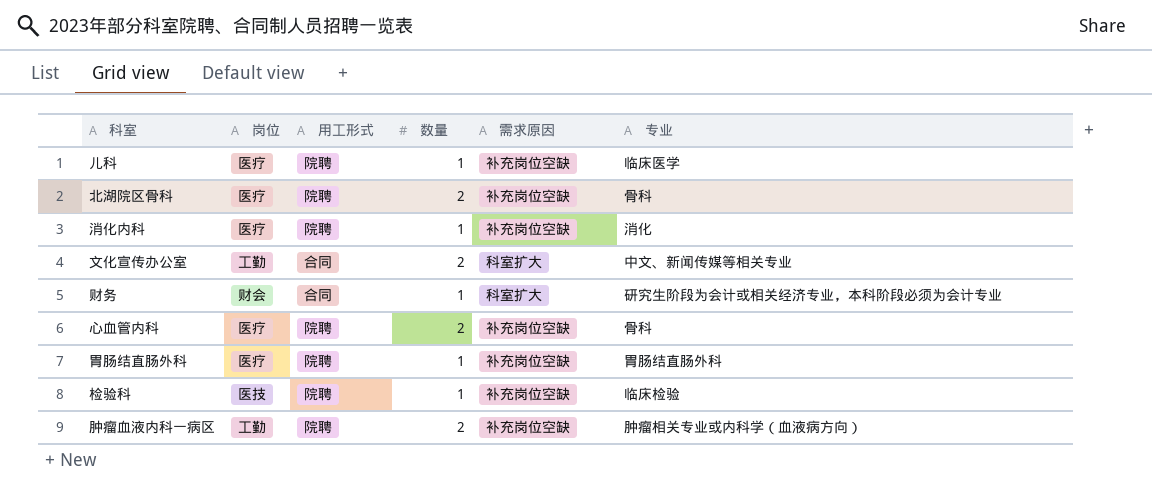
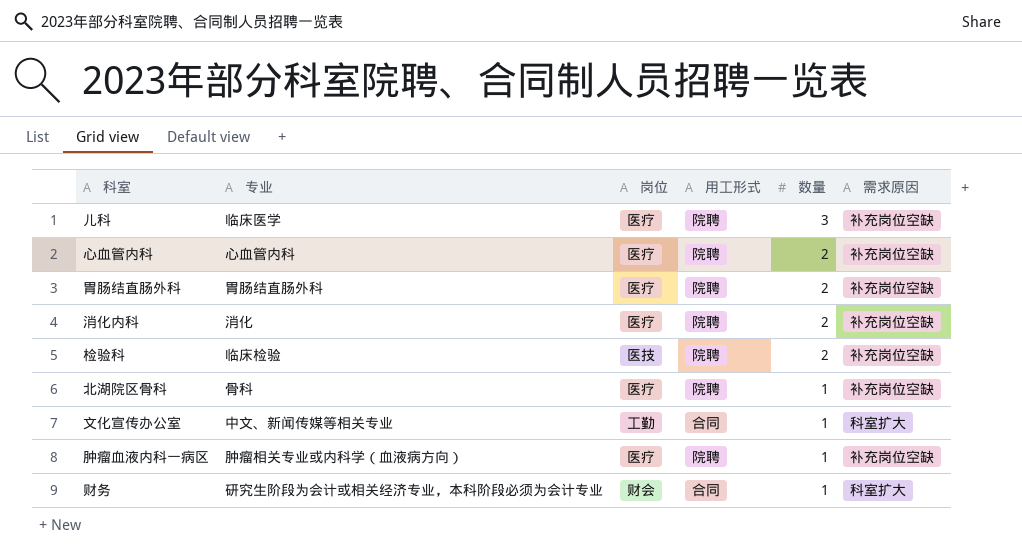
row order: none -> 数量 descending
column 专业 | position: 6 -> 2
儿科 | 数量: 1 -> 3
心血管内科 | 专业: 骨科 -> 心血管内科
胃肠结直肠外科 | 数量: 1 -> 2
消化内科 | 数量: 1 -> 2
检验科 | 数量: 1 -> 2
北湖院区骨科 | 数量: 2 -> 1
文化宣传办公室 | 数量: 2 -> 1
肿瘤血液内科一病区 | 岗位: 工勤 -> 医疗
肿瘤血液内科一病区 | 数量: 2 -> 1

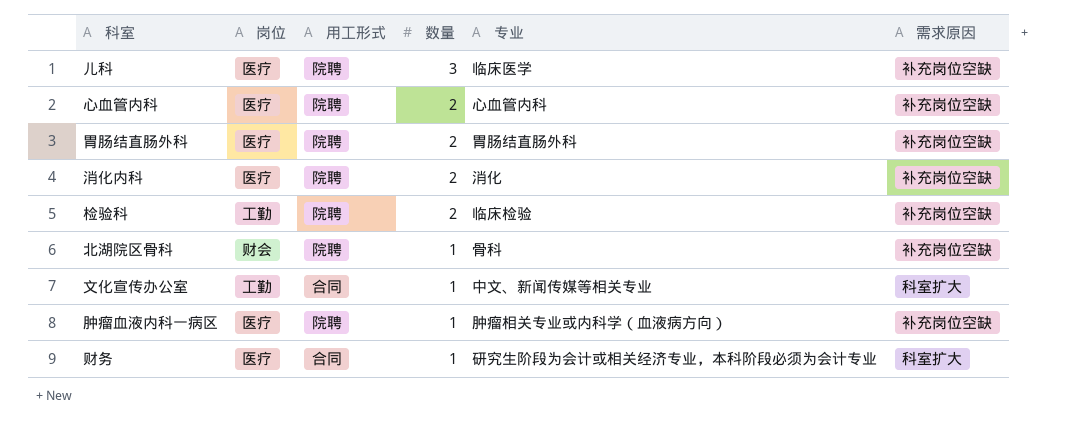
column 专业 | position: 2 -> 5
检验科 | 岗位: 医技 -> 工勤
北湖院区骨科 | 岗位: 医疗 -> 财会
财务 | 岗位: 财会 -> 医疗

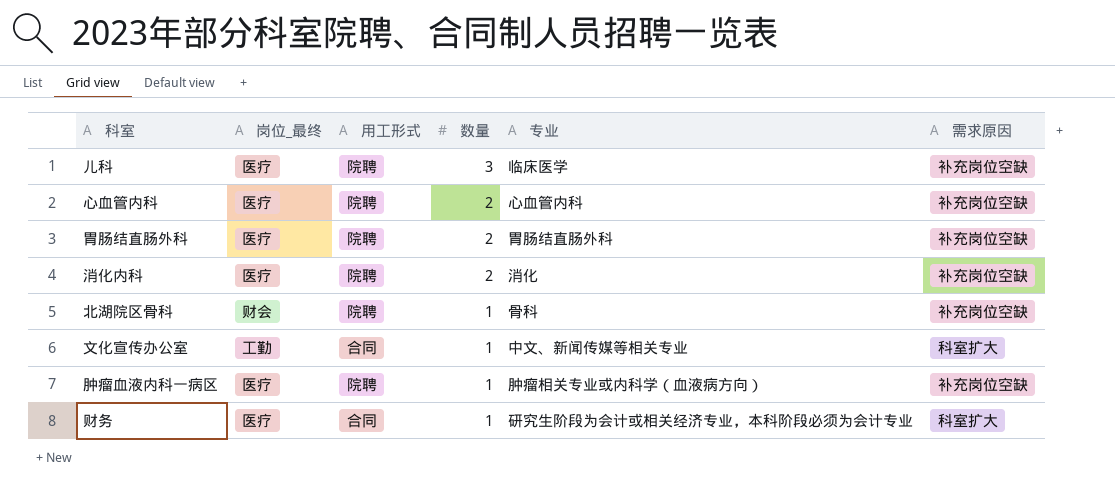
column name: 岗位 -> 岗位_最终
row 检验科: 工勤 | 院聘 | 2 | 临床检验 | 补充岗位空缺 -> none

